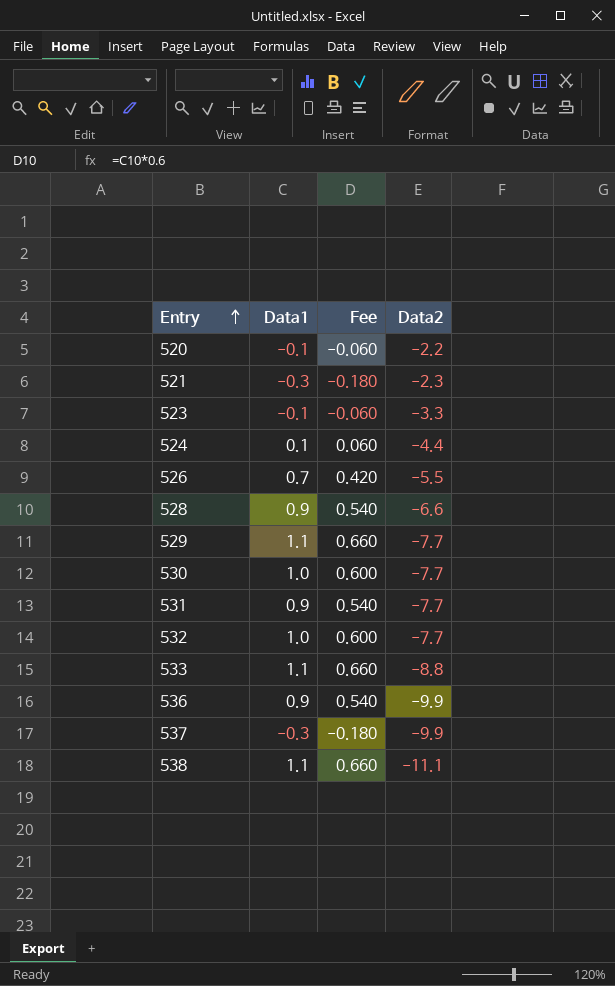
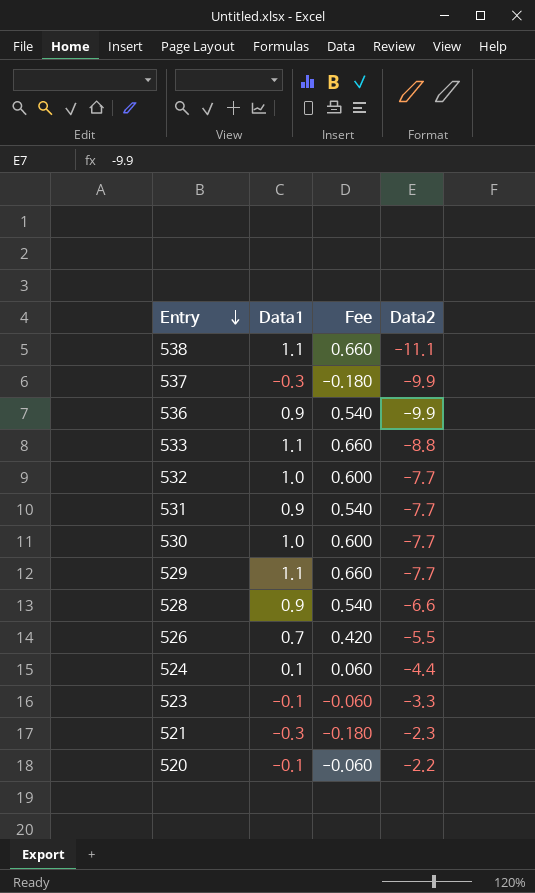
row order: Entry ascending -> Entry descending

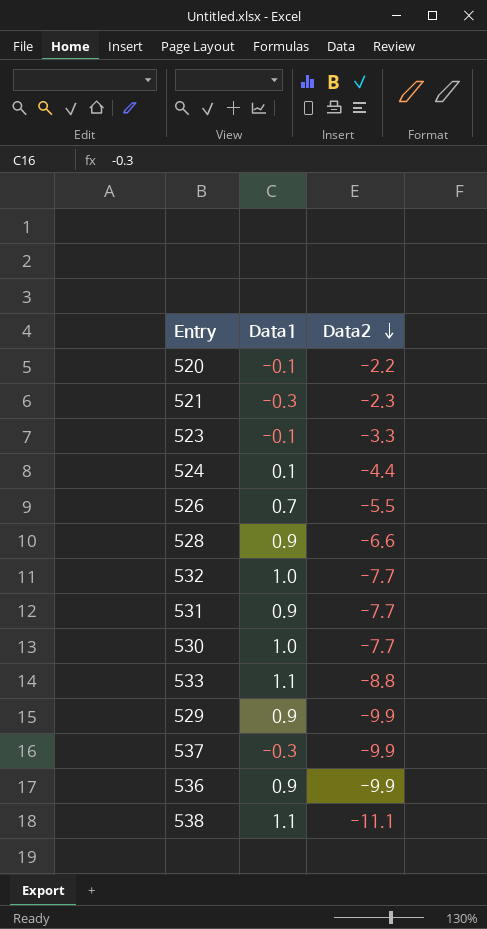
row order: Entry descending -> Data2 descending
column Fee | formula: [Data1] * 0.6 -> none
529 | Data1: 1.1 -> 0.9
529 | Data2: -7.7 -> -9.9

